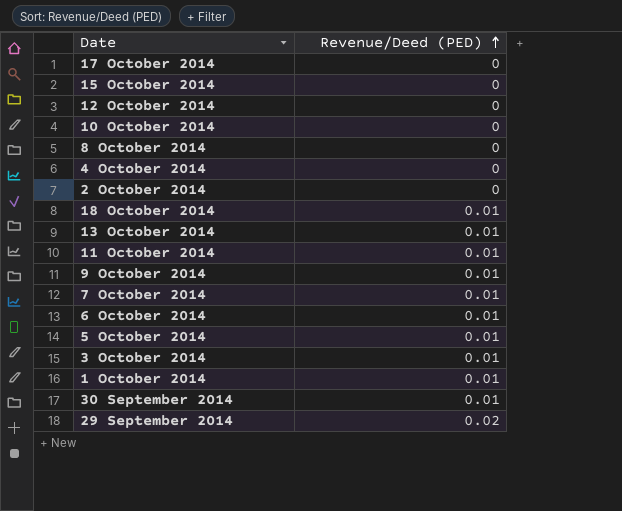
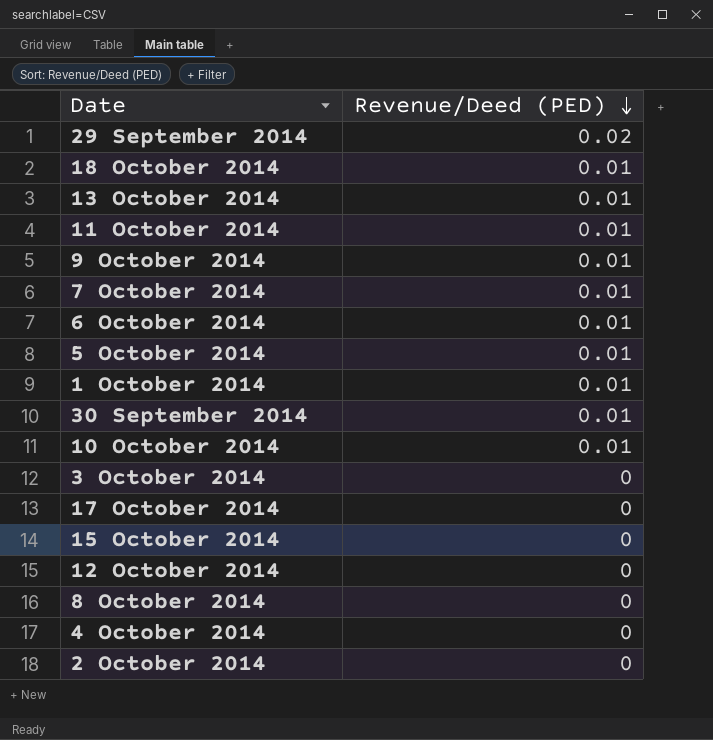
row order: Revenue/Deed (PED) ascending -> Revenue/Deed (PED) descending
10 October 2014 | Revenue/Deed (PED): 0 -> 0.01
3 October 2014 | Revenue/Deed (PED): 0.01 -> 0

